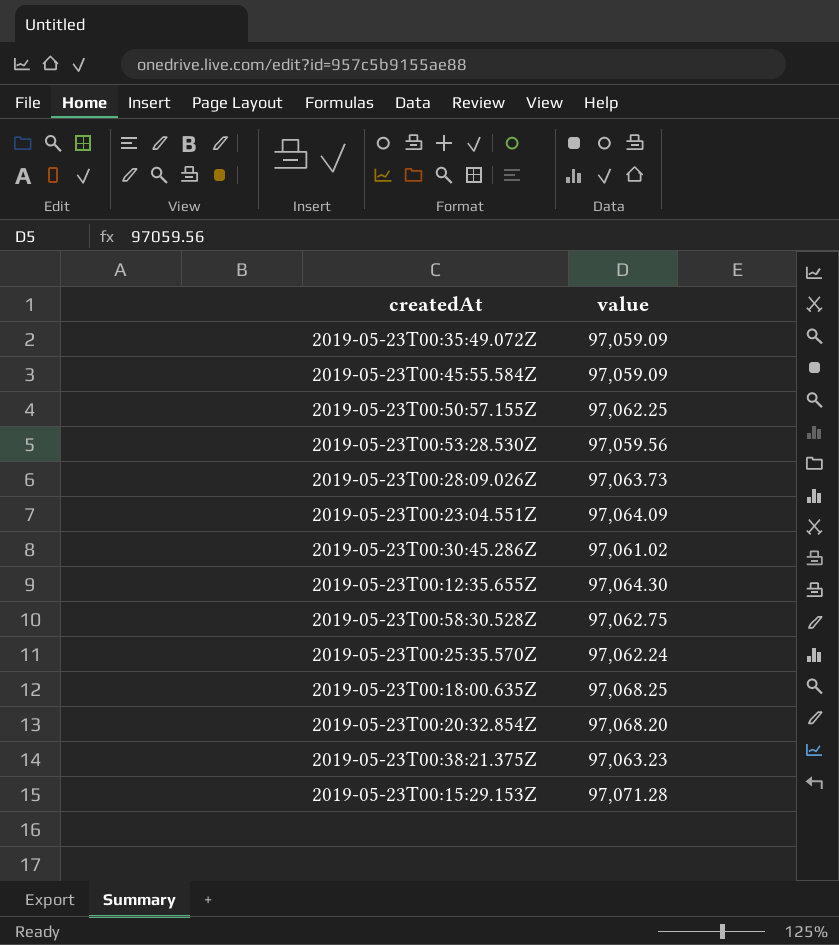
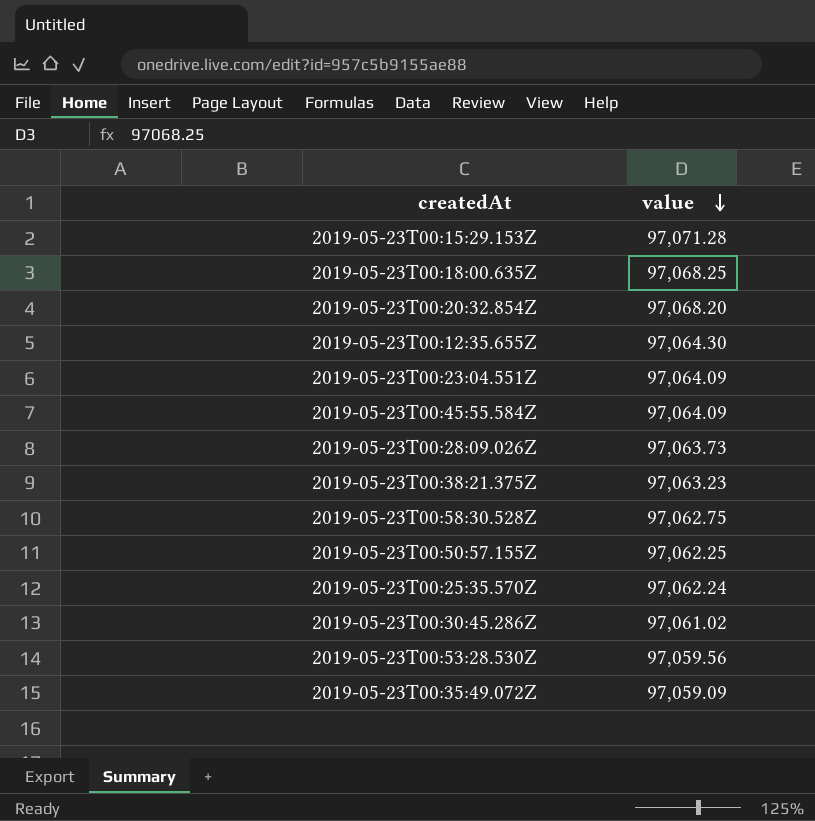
row order: none -> value descending
2019-05-23T00:45:55.584Z | value: 97,059.09 -> 97,064.09

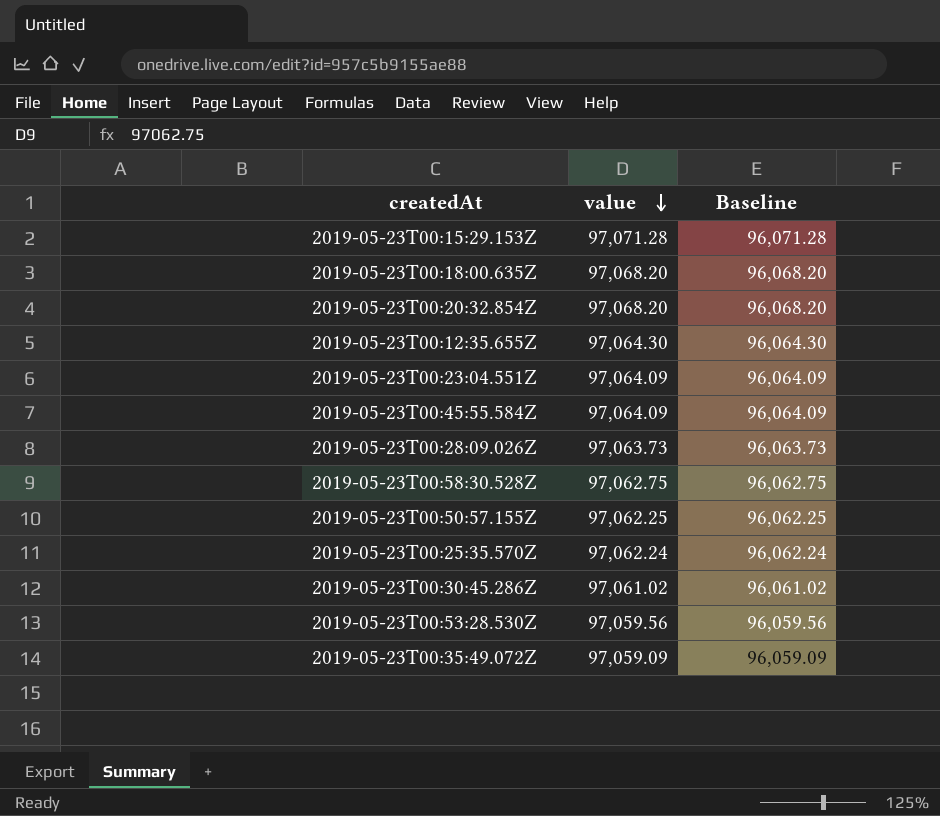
column Baseline | formula: none -> [value] - 1000
row 2019-05-23T00:38:21.375Z: 97,063.23 -> none
2019-05-23T00:18:00.635Z | value: 97,068.25 -> 97,068.20

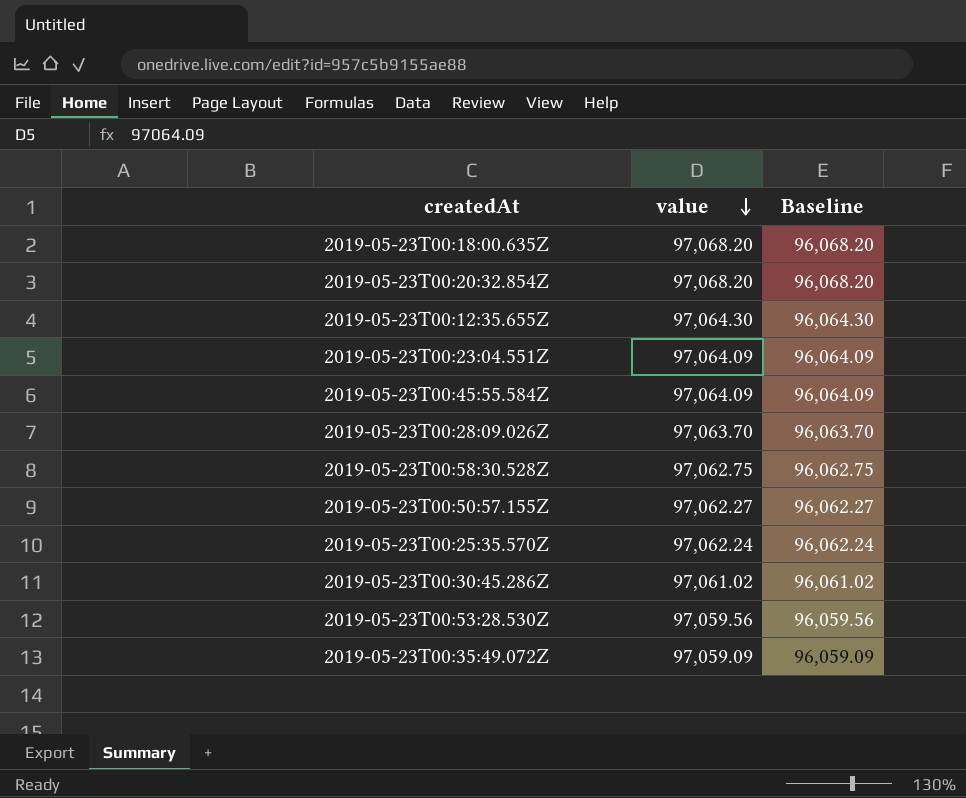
row 2019-05-23T00:15:29.153Z: 97,071.28 | 96,071.28 -> none
2019-05-23T00:28:09.026Z | value: 97,063.73 -> 97,063.70
2019-05-23T00:28:09.026Z | Baseline: 96,063.73 -> 96,063.70
2019-05-23T00:50:57.155Z | value: 97,062.25 -> 97,062.27
2019-05-23T00:50:57.155Z | Baseline: 96,062.25 -> 96,062.27

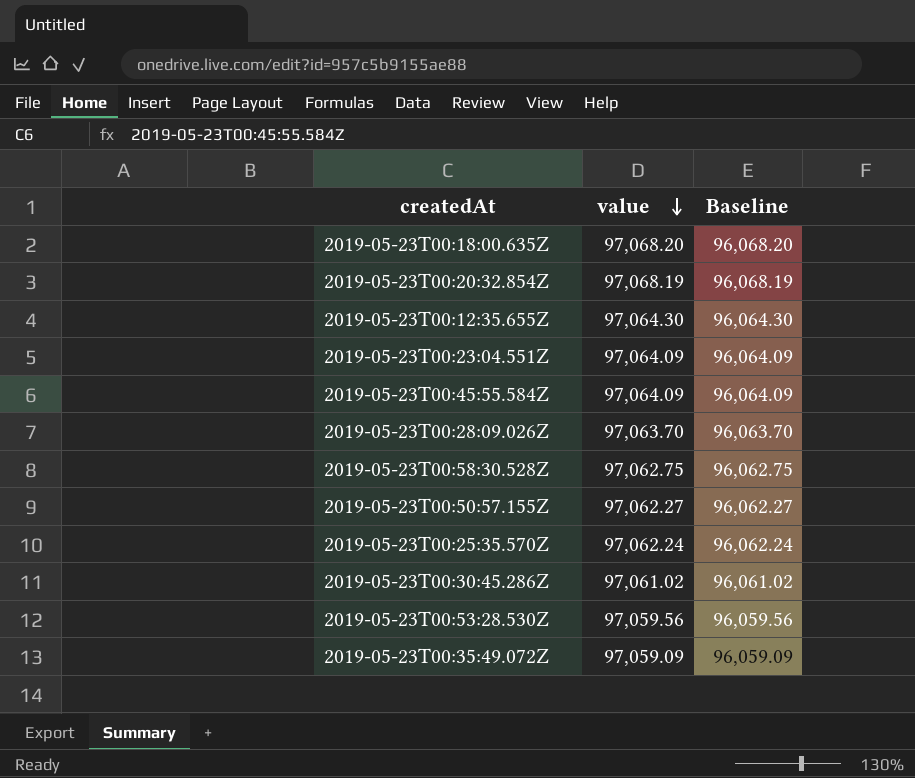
2019-05-23T00:20:32.854Z | value: 97,068.20 -> 97,068.19
2019-05-23T00:20:32.854Z | Baseline: 96,068.20 -> 96,068.19

